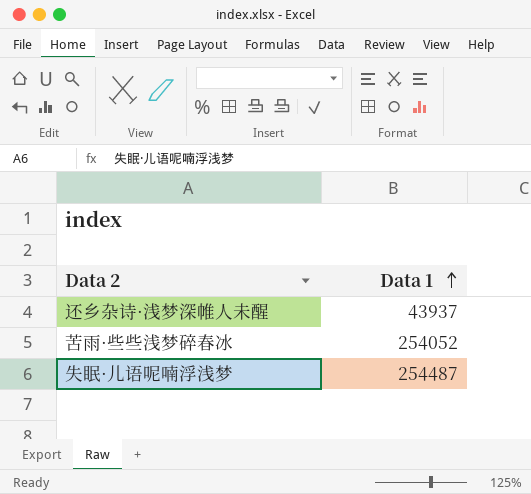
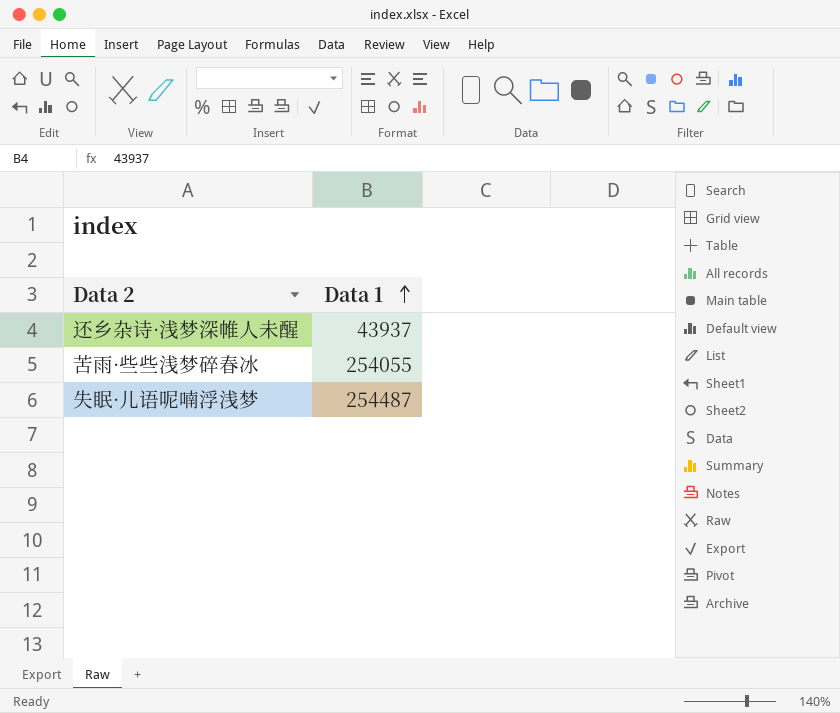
苦雨·些些浅梦碎春冰 | Data 1: 254052 -> 254055

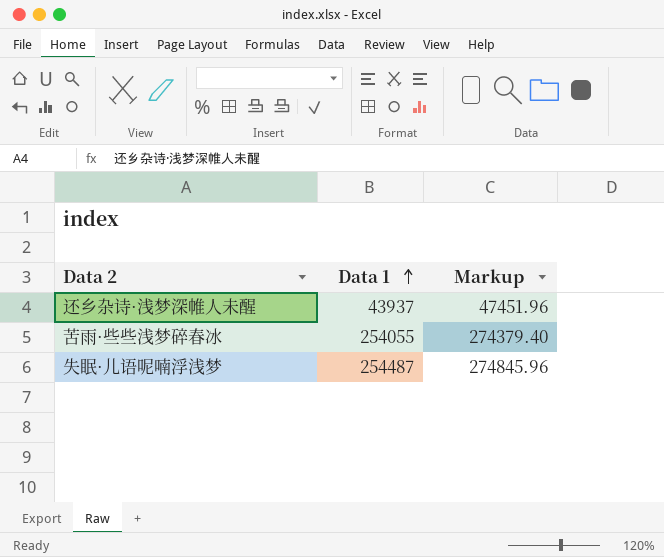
column Markup | formula: none -> [Data 1] * 1.08

